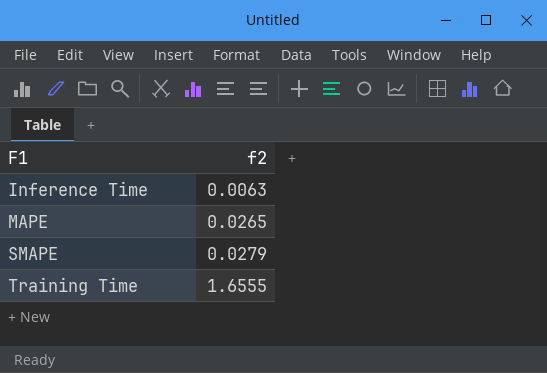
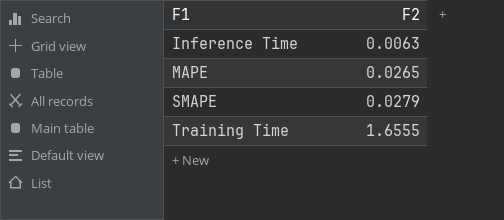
column name: f2 -> F2

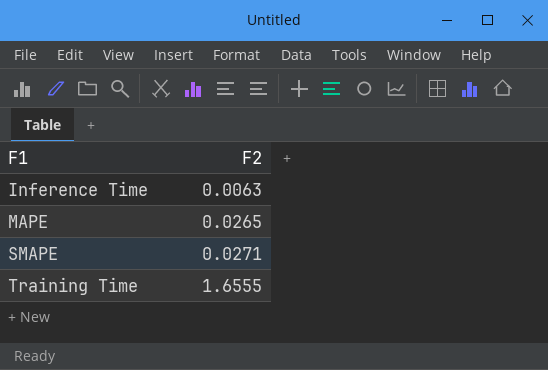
SMAPE | F2: 0.0279 -> 0.0271

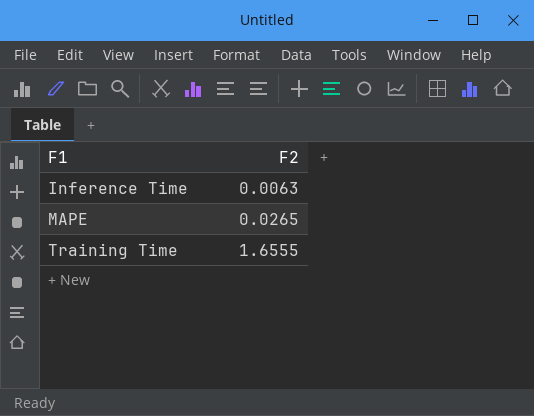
row SMAPE: 0.0271 -> none

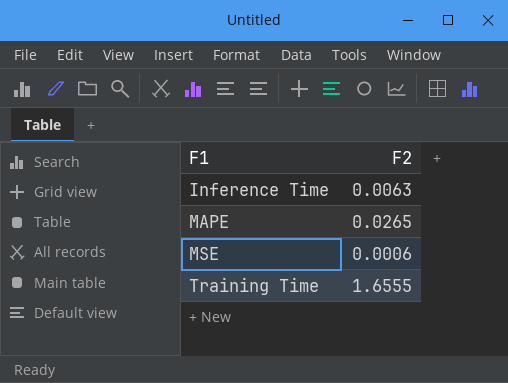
row MSE: none -> 0.0006

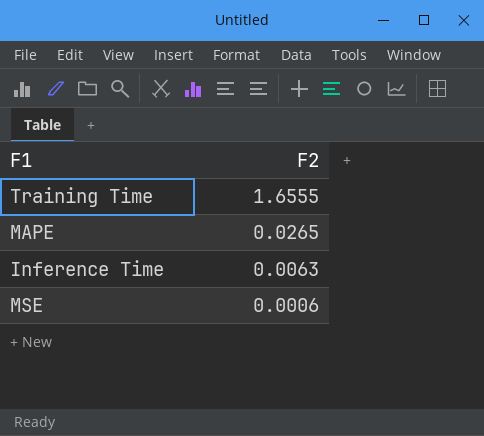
row order: F1 ascending -> F2 descending

